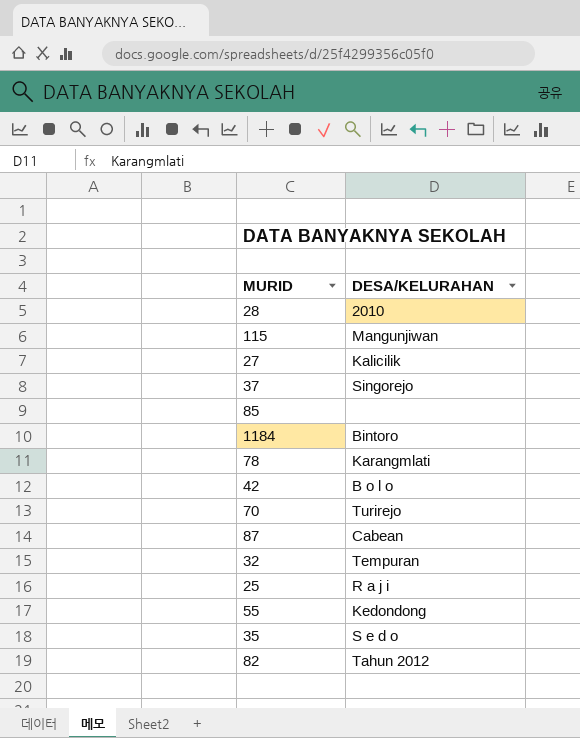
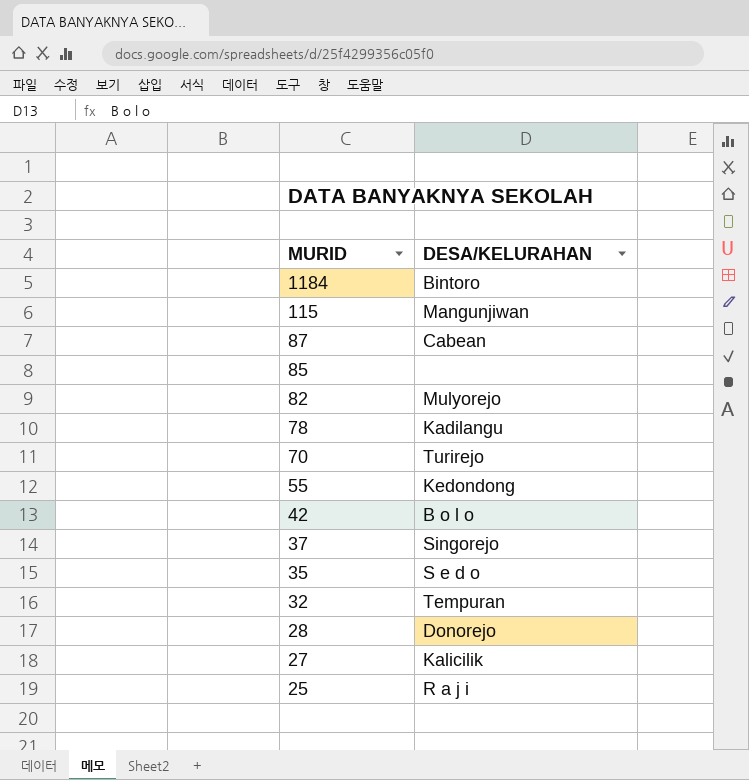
row order: none -> MURID descending
82 | DESA/KELURAHAN: Tahun 2012 -> Mulyorejo
78 | DESA/KELURAHAN: Karangmlati -> Kadilangu
28 | DESA/KELURAHAN: 2010 -> Donorejo

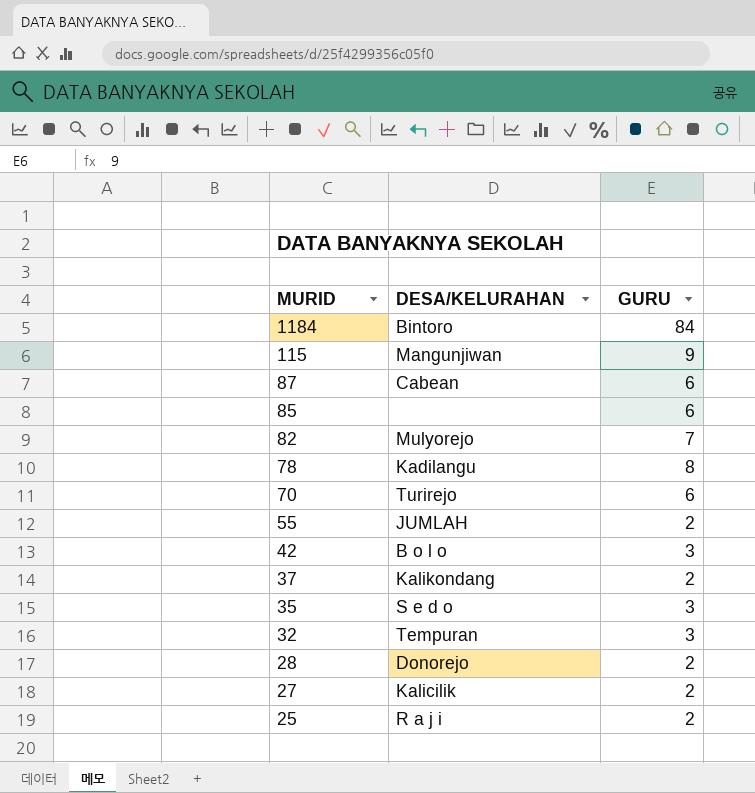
column GURU | position: none -> 3
55 | DESA/KELURAHAN: Kedondong -> JUMLAH
37 | DESA/KELURAHAN: Singorejo -> Kalikondang

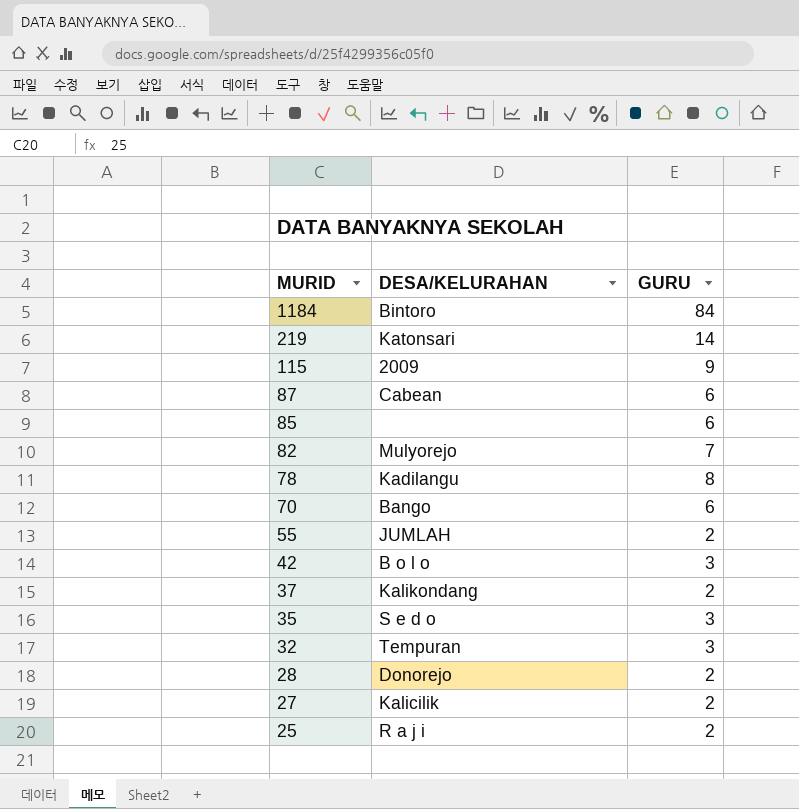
row 219: none -> Katonsari | 14
115 | DESA/KELURAHAN: Mangunjiwan -> 2009
70 | DESA/KELURAHAN: Turirejo -> Bango

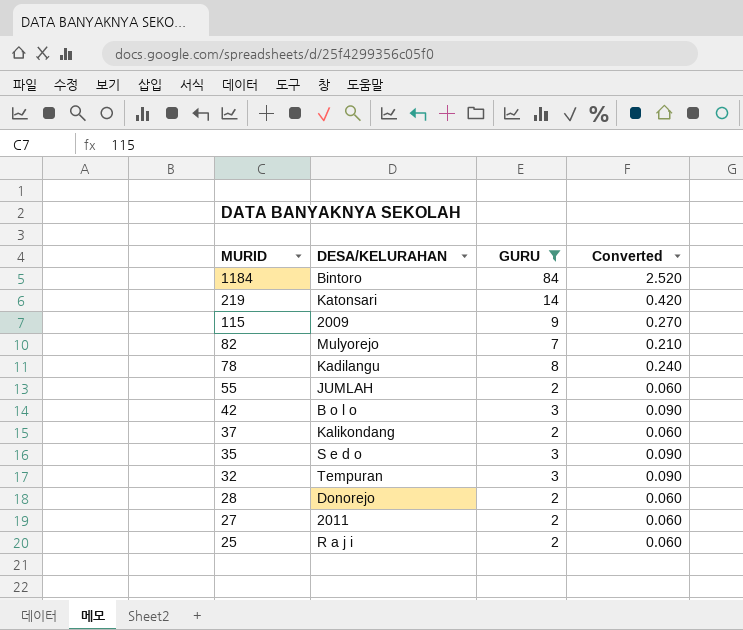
filter: none -> GURU != 6
column Converted | formula: none -> [GURU] * 0.03
27 | DESA/KELURAHAN: Kalicilik -> 2011

